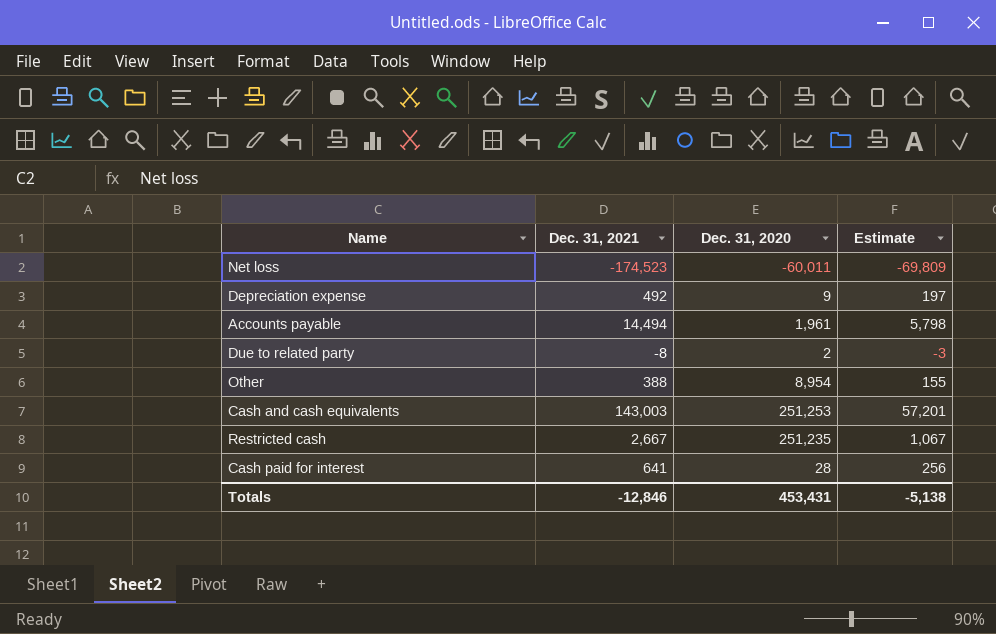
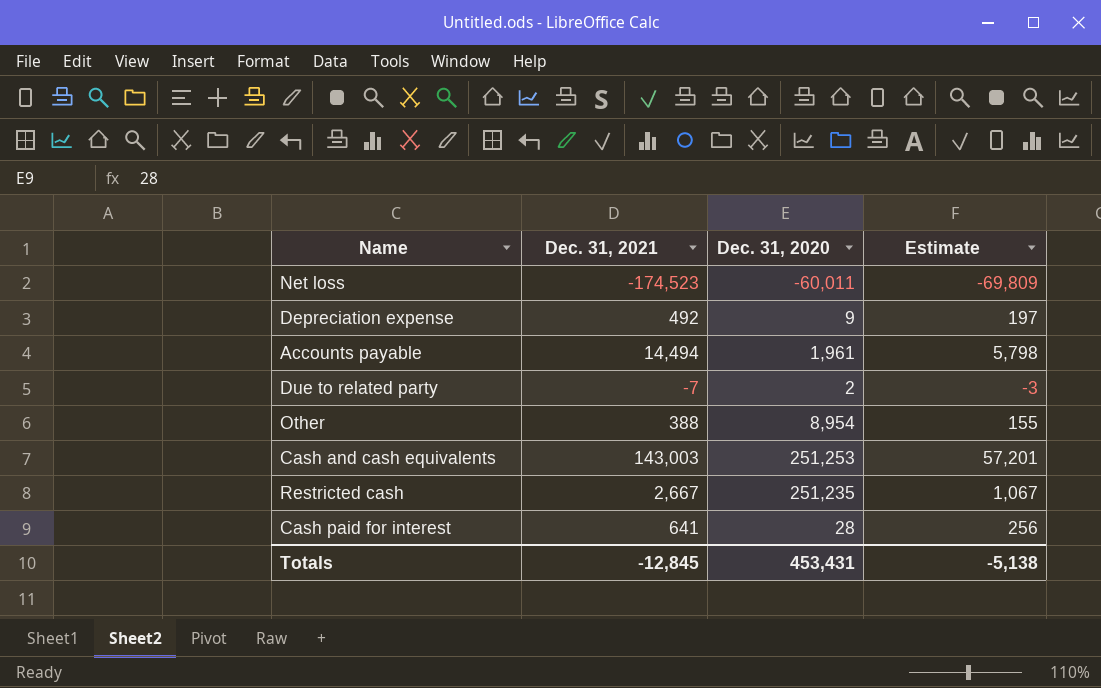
Due to related party | Dec. 31, 2021: -8 -> -7
Totals | Dec. 31, 2021: -12,846 -> -12,845

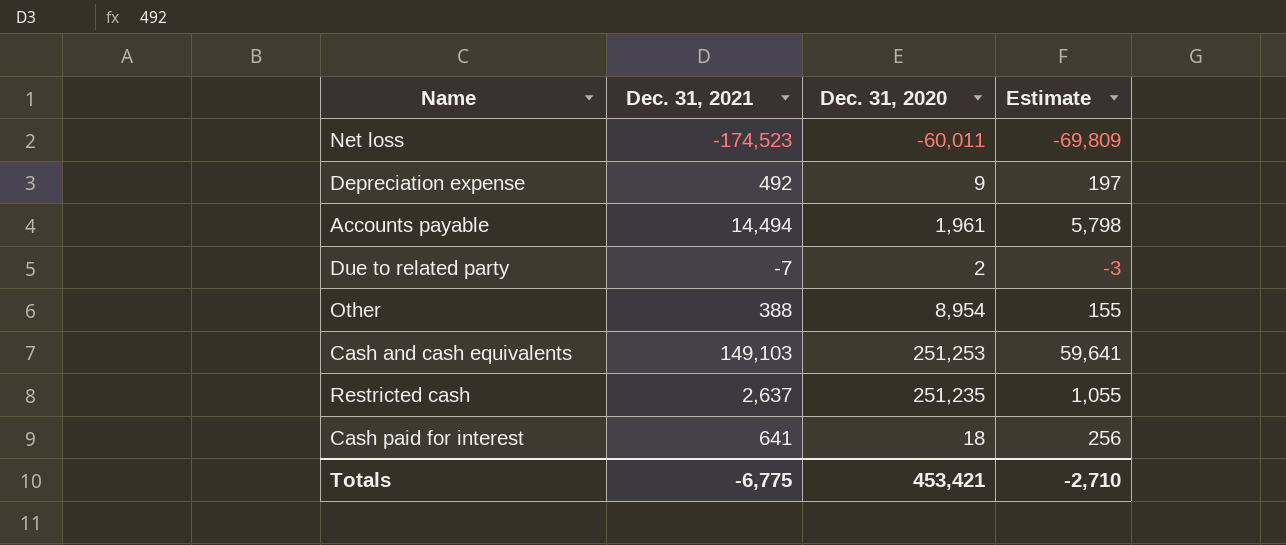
Cash and cash equivalents | Dec. 31, 2021: 143,003 -> 149,103
Cash and cash equivalents | Estimate: 57,201 -> 59,641
Restricted cash | Dec. 31, 2021: 2,667 -> 2,637
Restricted cash | Estimate: 1,067 -> 1,055
Cash paid for interest | Dec. 31, 2020: 28 -> 18
Totals | Dec. 31, 2021: -12,845 -> -6,775
Totals | Dec. 31, 2020: 453,431 -> 453,421
Totals | Estimate: -5,138 -> -2,710

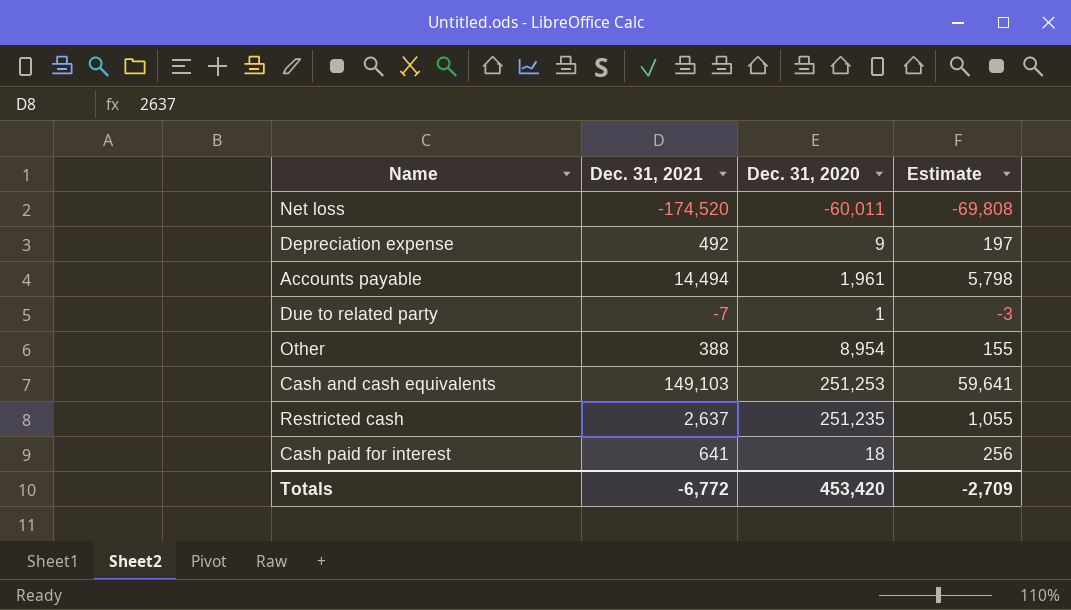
Net loss | Dec. 31, 2021: -174,523 -> -174,520
Net loss | Estimate: -69,809 -> -69,808
Due to related party | Dec. 31, 2020: 2 -> 1
Totals | Dec. 31, 2021: -6,775 -> -6,772
Totals | Dec. 31, 2020: 453,421 -> 453,420
Totals | Estimate: -2,710 -> -2,709

